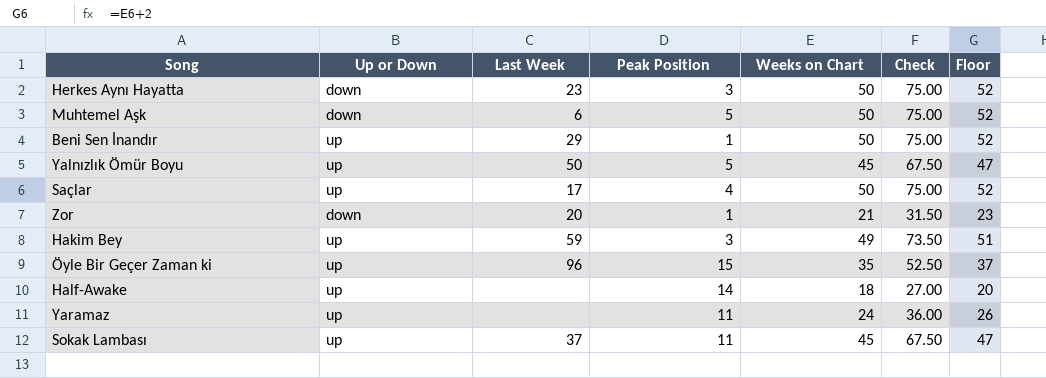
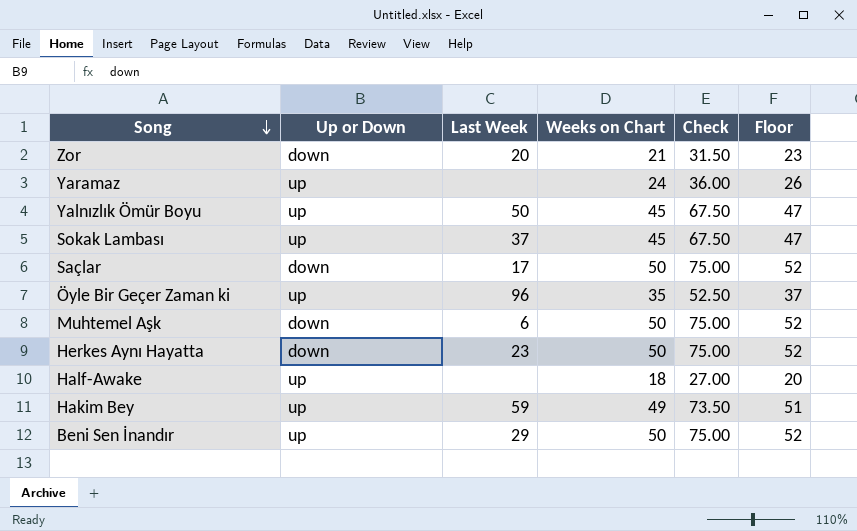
row order: none -> Song descending
column Peak Position | position: 4 -> none
Saçlar | Up or Down: up -> down

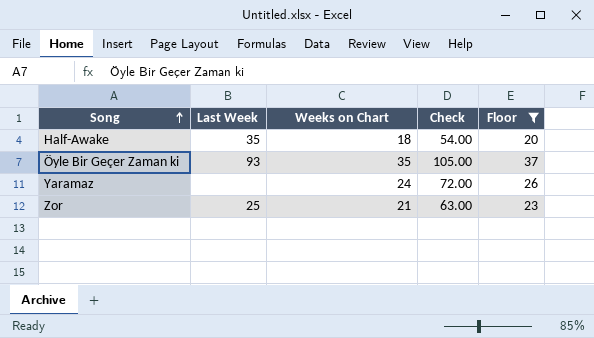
filter: none -> Floor <= 37
row order: Song descending -> Song ascending
column Up or Down | position: 2 -> none
column Check | formula: [Weeks on Chart] * 1.5 -> [Weeks on Chart] * 3
Half-Awake | Last Week: none -> 35
Öyle Bir Geçer Zaman ki | Last Week: 96 -> 93
Zor | Last Week: 20 -> 25

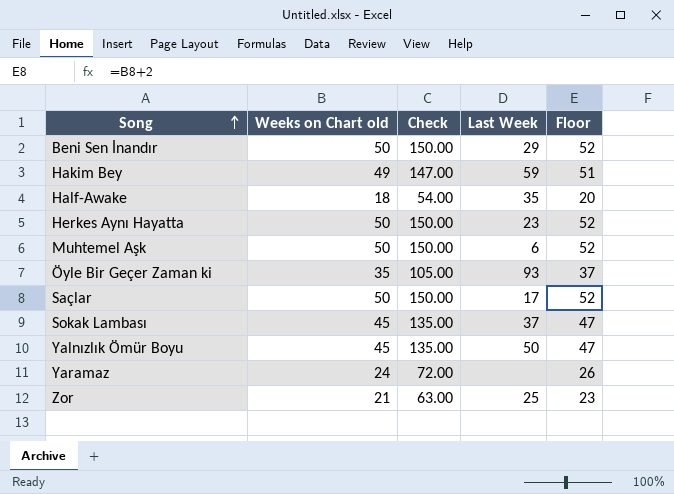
filter: Floor <= 37 -> none
column name: Weeks on Chart -> Weeks on Chart old
column Last Week | position: 2 -> 4

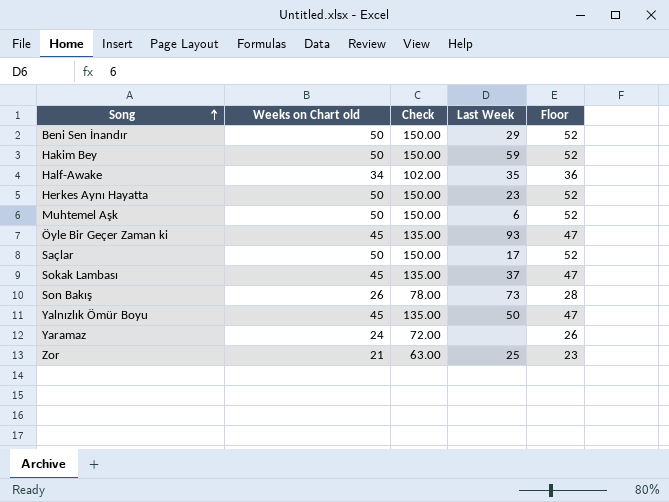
Hakim Bey | Weeks on Chart old: 49 -> 50
Hakim Bey | Check: 147.00 -> 150.00
Hakim Bey | Floor: 51 -> 52
Half-Awake | Weeks on Chart old: 18 -> 34
Half-Awake | Check: 54.00 -> 102.00
Half-Awake | Floor: 20 -> 36
Öyle Bir Geçer Zaman ki | Weeks on Chart old: 35 -> 45
Öyle Bir Geçer Zaman ki | Check: 105.00 -> 135.00
Öyle Bir Geçer Zaman ki | Floor: 37 -> 47
row Son Bakış: none -> 26 | 78.00 | 73 | 28

